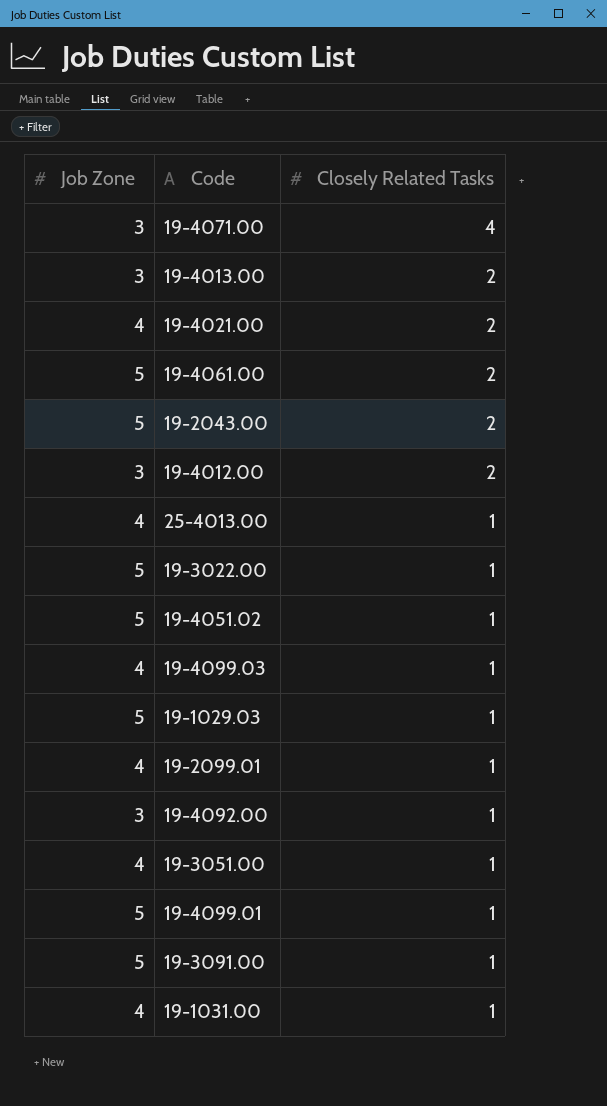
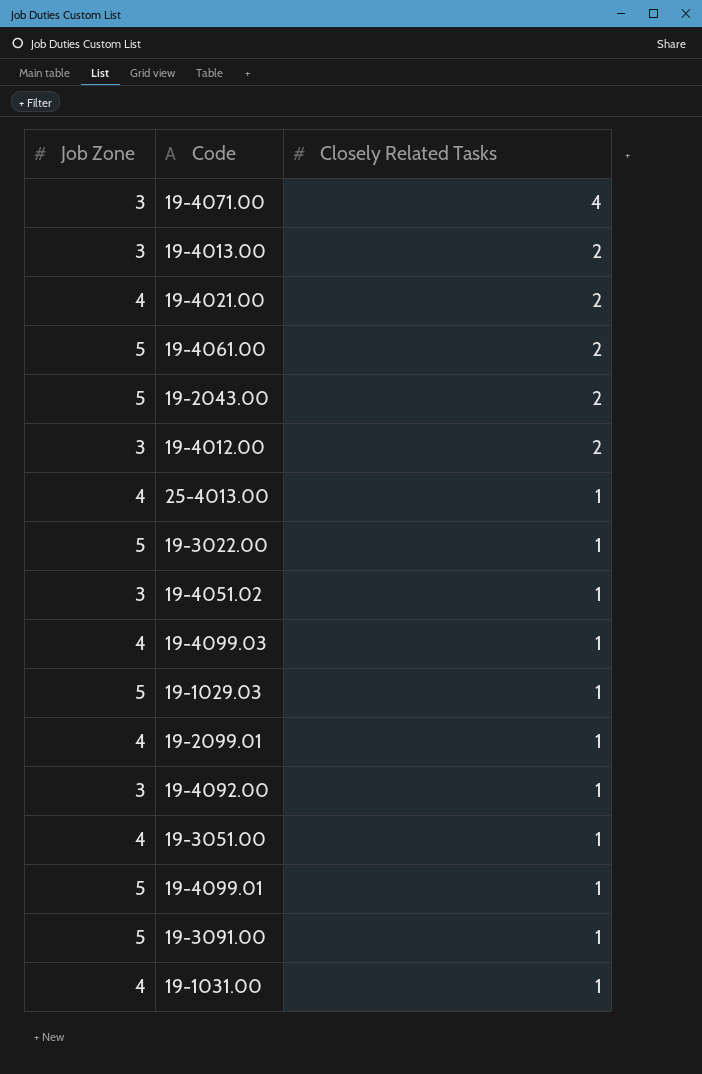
19-4051.02 | Job Zone: 5 -> 3

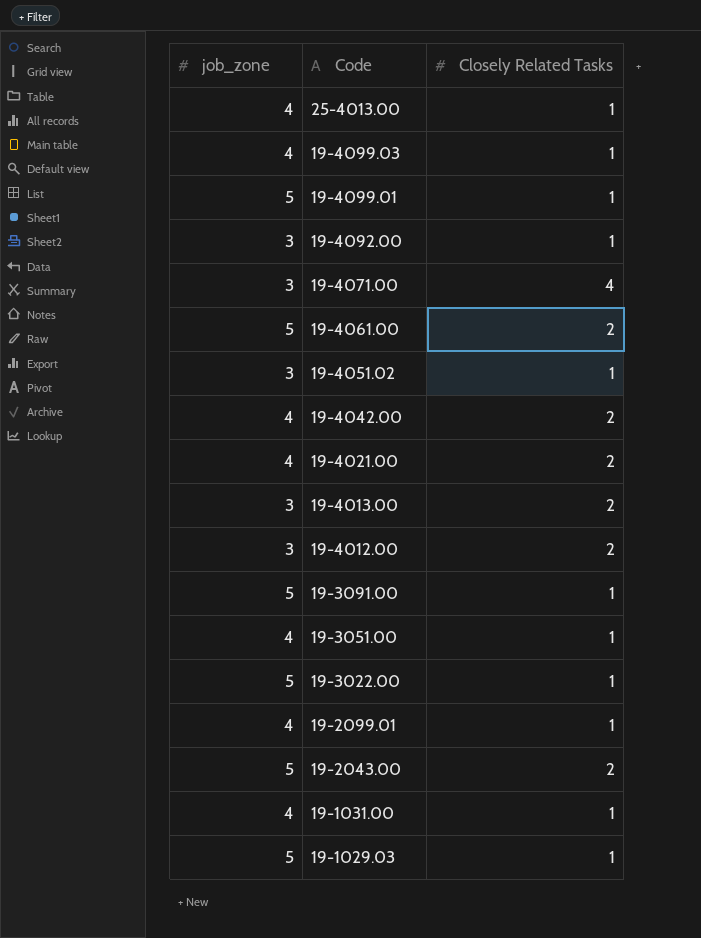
row order: Closely Related Tasks descending -> Code descending
column name: Job Zone -> job_zone
row 19-4042.00: none -> 4 | 2

